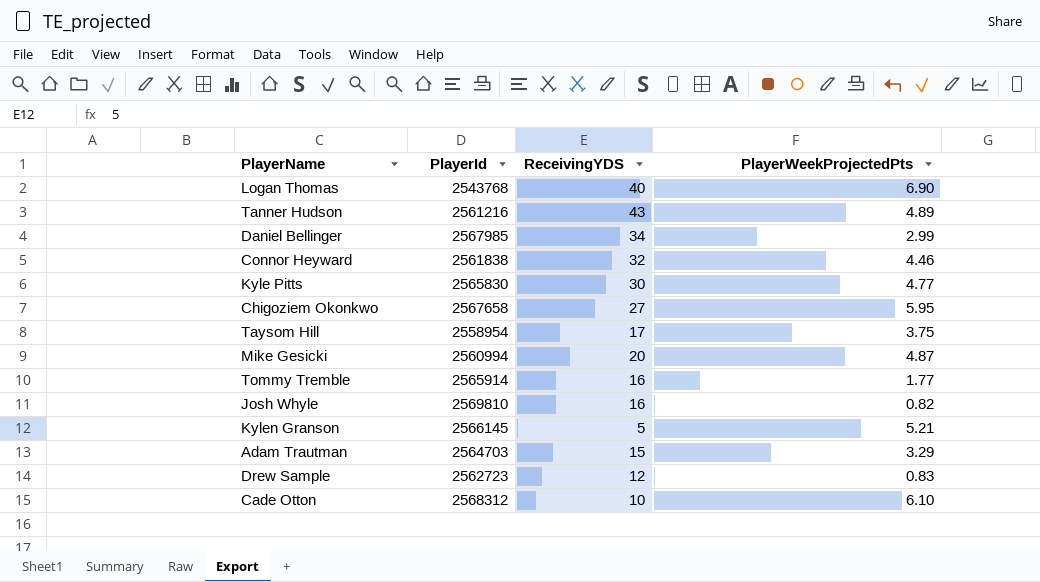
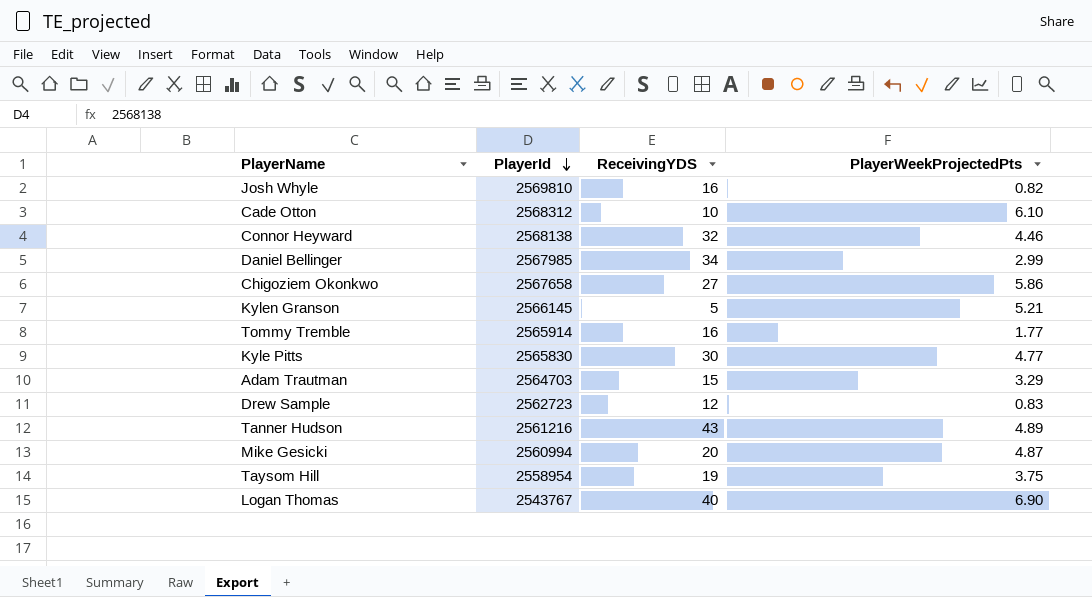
row order: none -> PlayerId descending
Connor Heyward | PlayerId: 2561838 -> 2568138
Chigoziem Okonkwo | PlayerWeekProjectedPts: 5.95 -> 5.86
Taysom Hill | ReceivingYDS: 17 -> 19
Logan Thomas | PlayerId: 2543768 -> 2543767

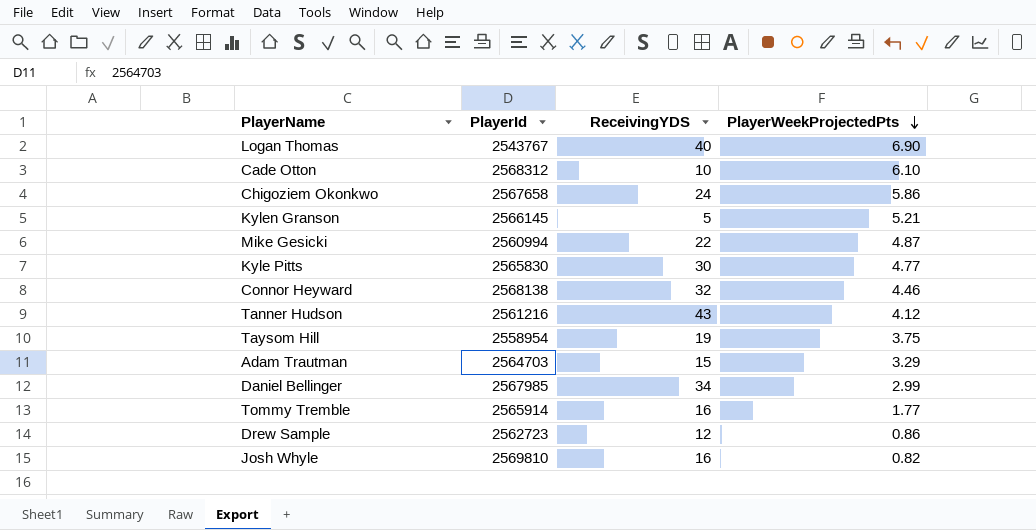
row order: PlayerId descending -> PlayerWeekProjectedPts descending
Chigoziem Okonkwo | ReceivingYDS: 27 -> 24
Mike Gesicki | ReceivingYDS: 20 -> 22
Tanner Hudson | PlayerWeekProjectedPts: 4.89 -> 4.12
Drew Sample | PlayerWeekProjectedPts: 0.83 -> 0.86

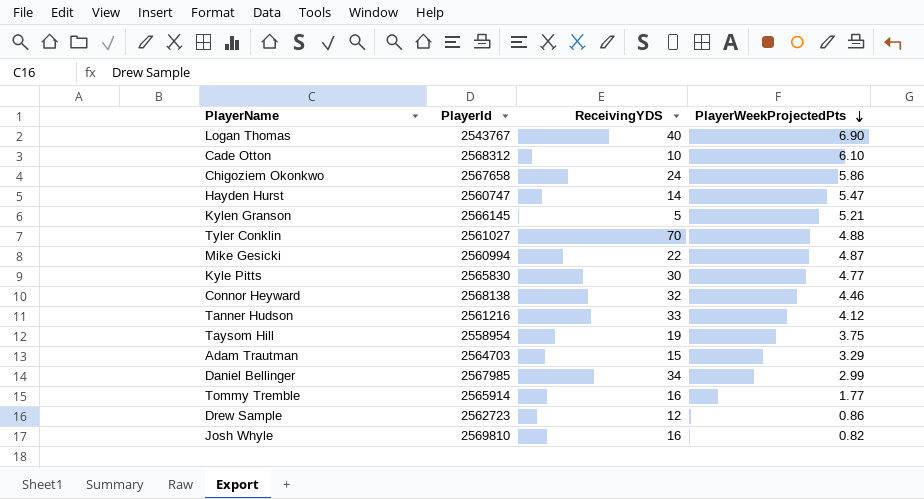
row Hayden Hurst: none -> 2560747 | 14 | 5.47
row Tyler Conklin: none -> 2561027 | 70 | 4.88
Tanner Hudson | ReceivingYDS: 43 -> 33

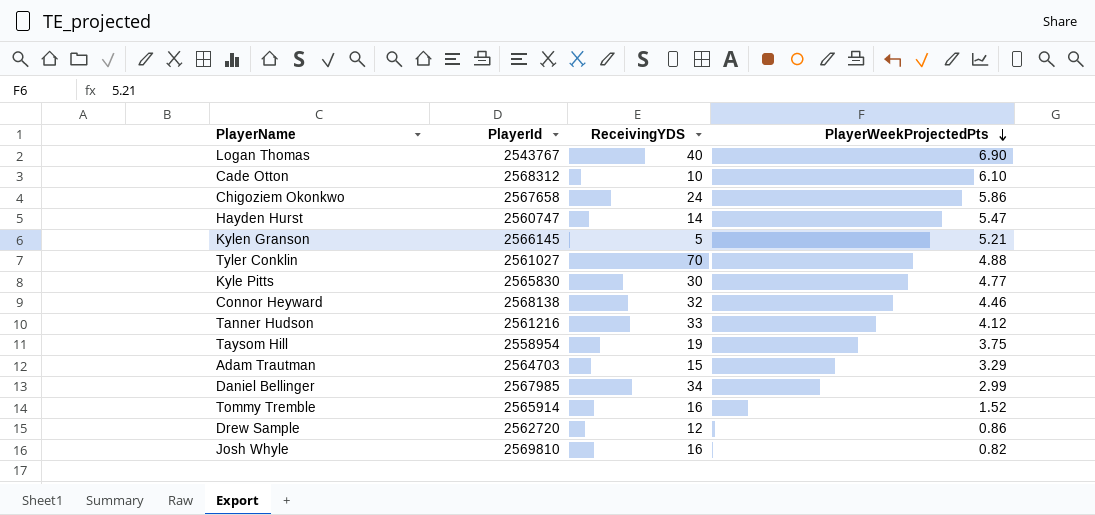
row Mike Gesicki: 2560994 | 22 | 4.87 -> none
Tommy Tremble | PlayerWeekProjectedPts: 1.77 -> 1.52
Drew Sample | PlayerId: 2562723 -> 2562720

